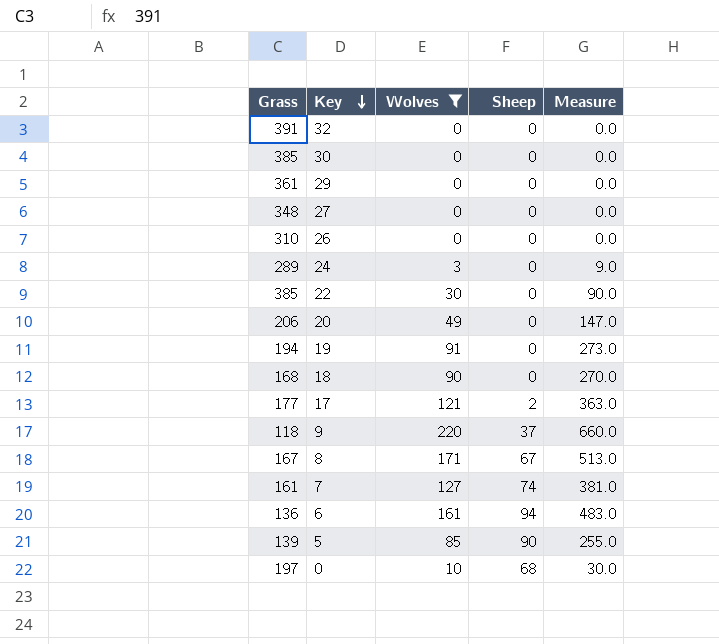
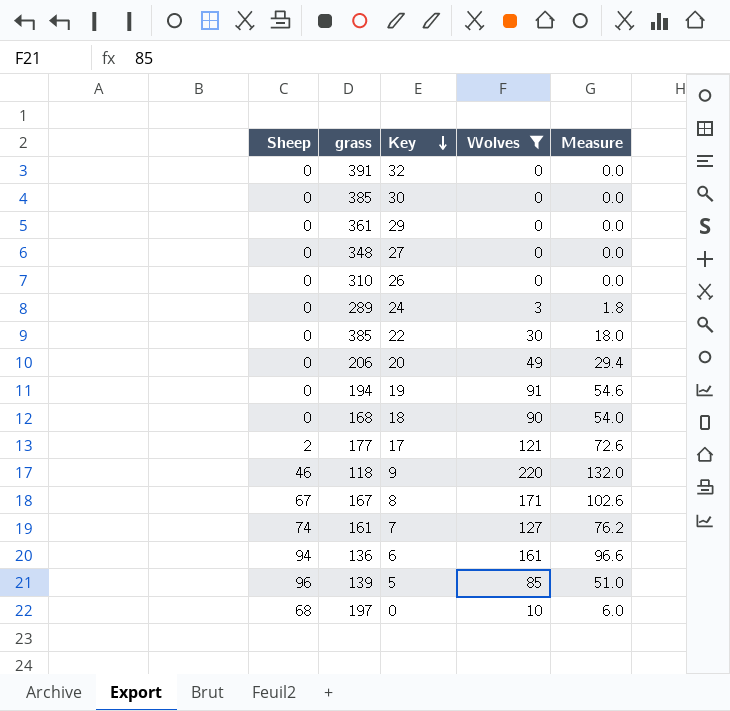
column Sheep | position: 4 -> 1
column name: Grass -> grass
column Measure | formula: [Wolves] * 3 -> [Wolves] * 0.6
9 | Sheep: 37 -> 46
5 | Sheep: 90 -> 96

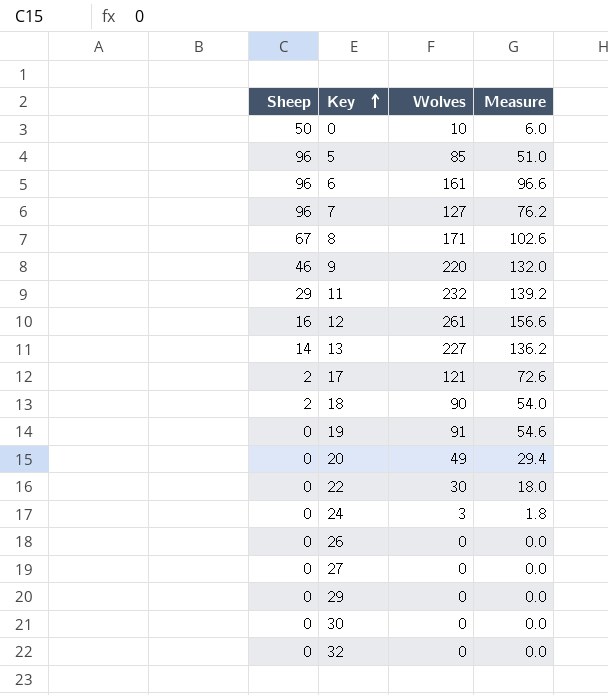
filter: Wolves <= 220 -> none
row order: Key descending -> Key ascending
column grass | position: 2 -> none
0 | Sheep: 68 -> 50
6 | Sheep: 94 -> 96
7 | Sheep: 74 -> 96
18 | Sheep: 0 -> 2

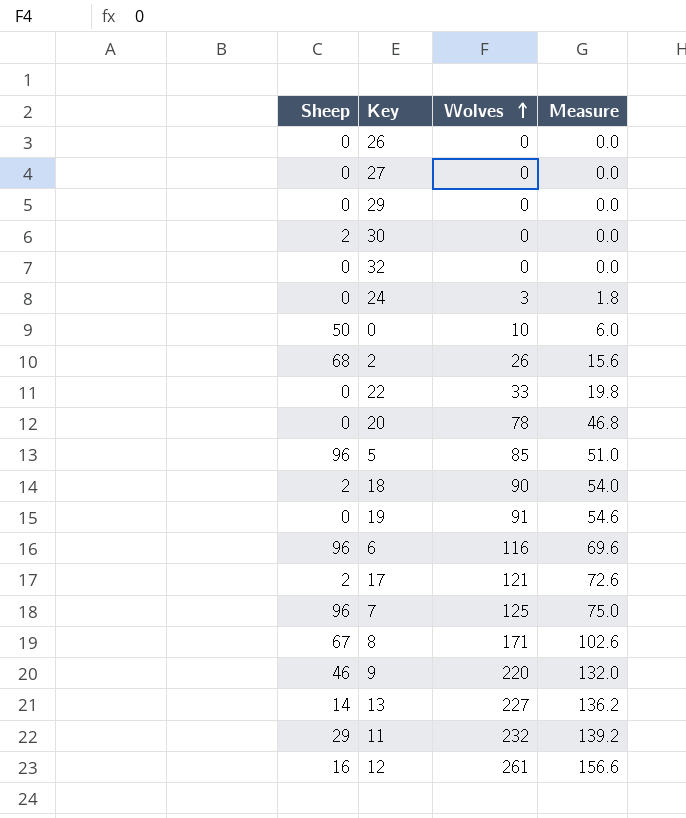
row order: Key ascending -> Wolves ascending
30 | Sheep: 0 -> 2
row 2: none -> 68 | 26 | 15.6
22 | Wolves: 30 -> 33
22 | Measure: 18.0 -> 19.8
20 | Wolves: 49 -> 78
20 | Measure: 29.4 -> 46.8
6 | Wolves: 161 -> 116
6 | Measure: 96.6 -> 69.6
7 | Wolves: 127 -> 125
7 | Measure: 76.2 -> 75.0

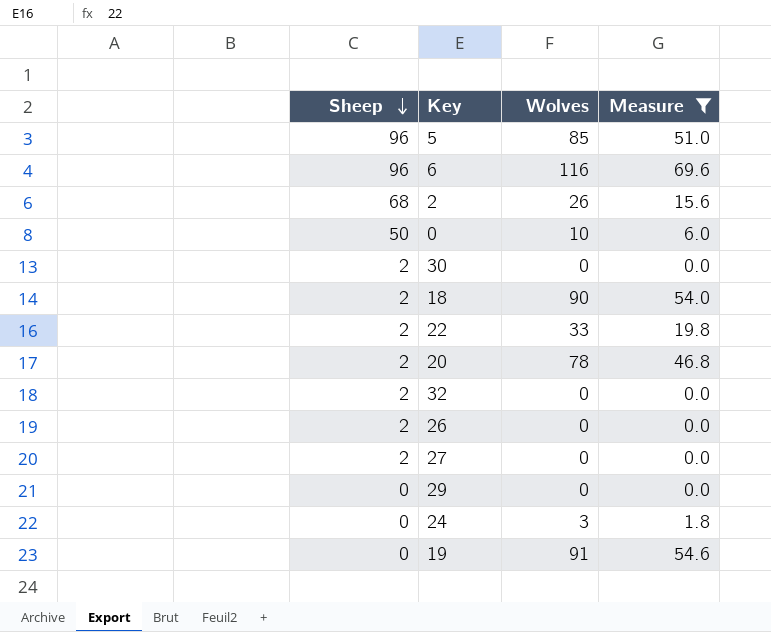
filter: none -> Measure <= 69.6
row order: Wolves ascending -> Sheep descending
22 | Sheep: 0 -> 2
20 | Sheep: 0 -> 2
32 | Sheep: 0 -> 2
26 | Sheep: 0 -> 2
27 | Sheep: 0 -> 2

